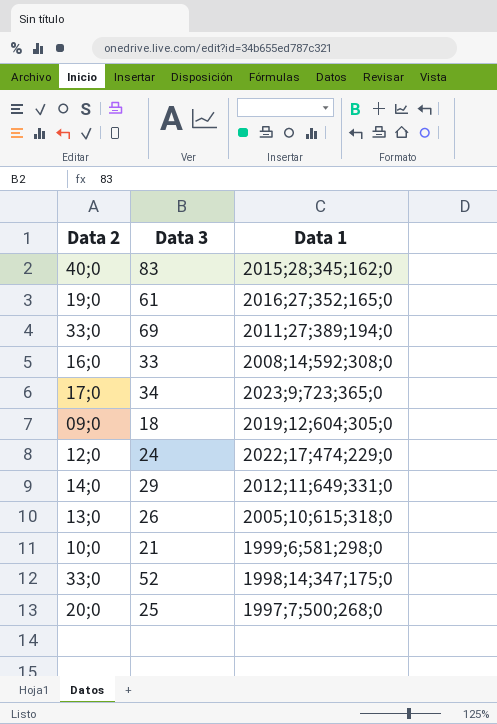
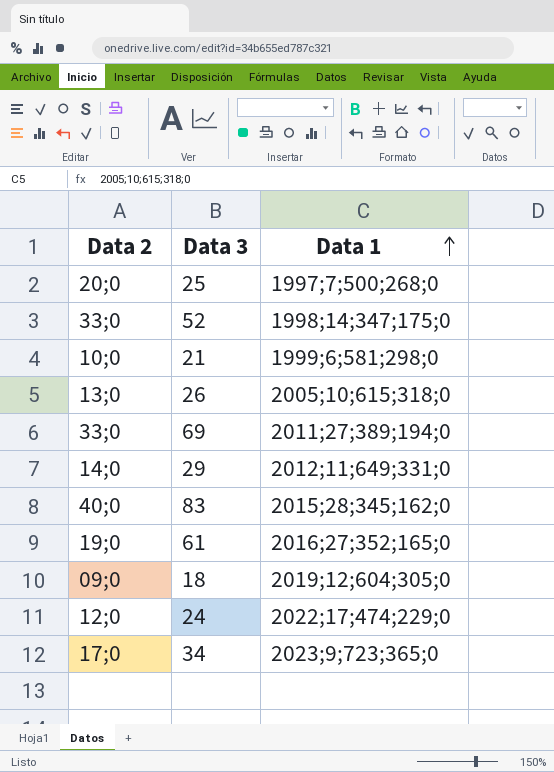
row order: none -> Data 1 ascending
row 33: 16;0 | 2008;14;592;308;0 -> none

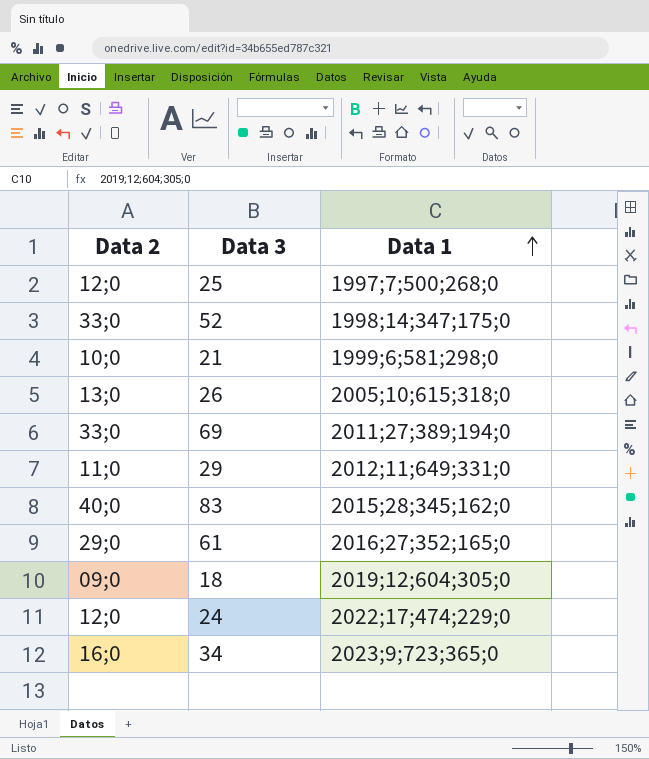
25 | Data 2: 20;0 -> 12;0
29 | Data 2: 14;0 -> 11;0
61 | Data 2: 19;0 -> 29;0
34 | Data 2: 17;0 -> 16;0

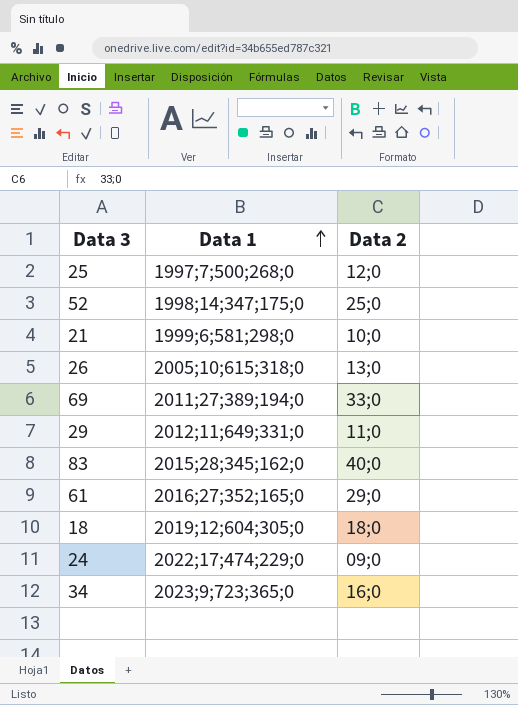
column Data 2 | position: 1 -> 3
52 | Data 2: 33;0 -> 25;0
18 | Data 2: 09;0 -> 18;0
24 | Data 2: 12;0 -> 09;0

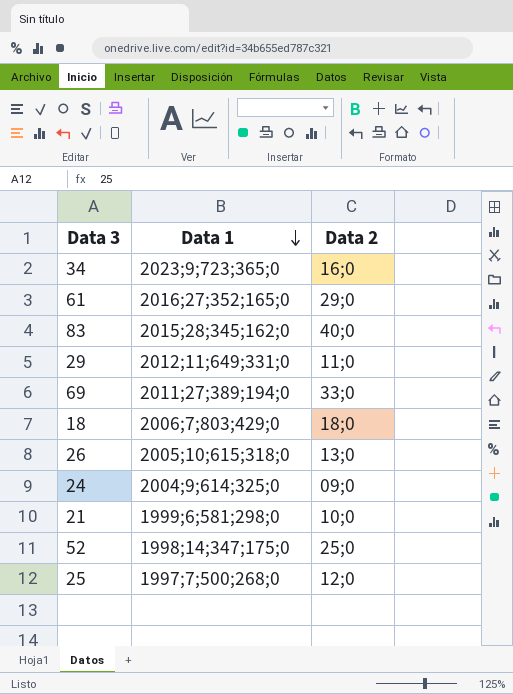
row order: Data 1 ascending -> Data 1 descending
18 | Data 1: 2019;12;604;305;0 -> 2006;7;803;429;0
24 | Data 1: 2022;17;474;229;0 -> 2004;9;614;325;0

